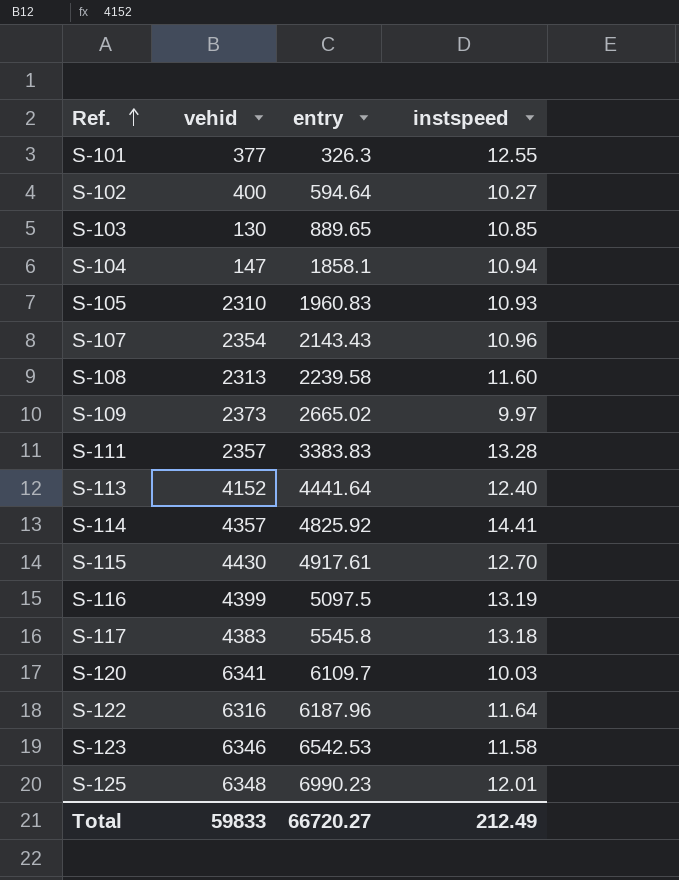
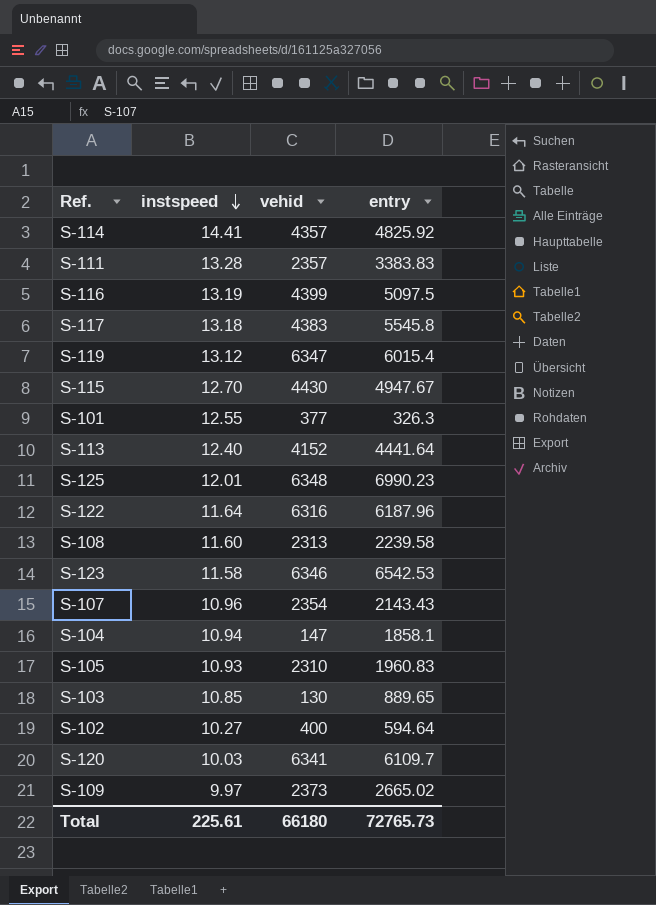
row order: Ref. ascending -> instspeed descending
column instspeed | position: 4 -> 2
row S-119: none -> 13.12 | 6347 | 6015.4
S-115 | entry: 4917.61 -> 4947.67
Total | instspeed: 212.49 -> 225.61
Total | vehid: 59833 -> 66180
Total | entry: 66720.27 -> 72765.73

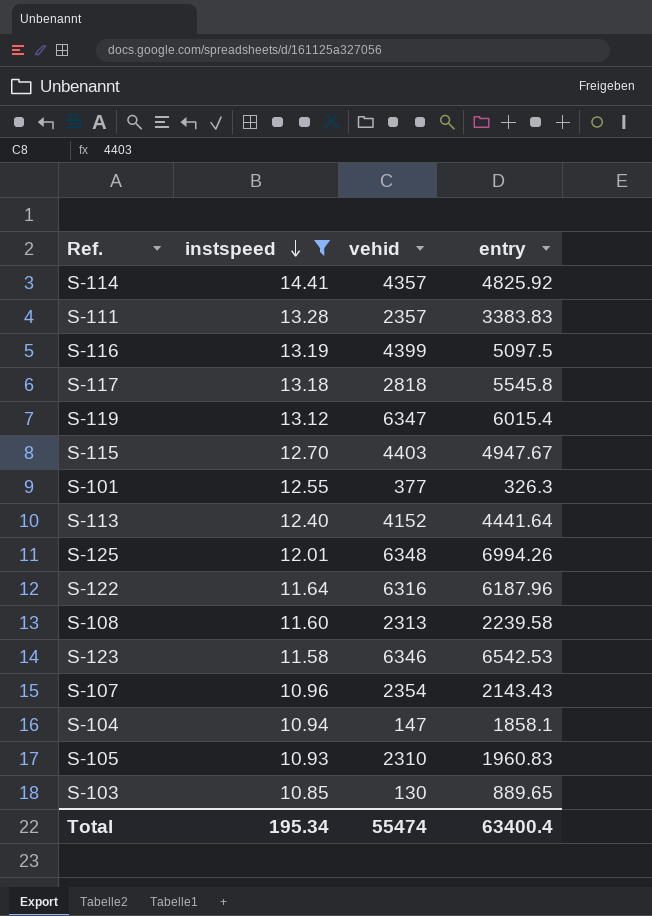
filter: none -> instspeed >= 10.85
S-117 | vehid: 4383 -> 2818
S-115 | vehid: 4430 -> 4403
S-125 | entry: 6990.23 -> 6994.26
Total | instspeed: 225.61 -> 195.34
Total | vehid: 66180 -> 55474
Total | entry: 72765.73 -> 63400.4

